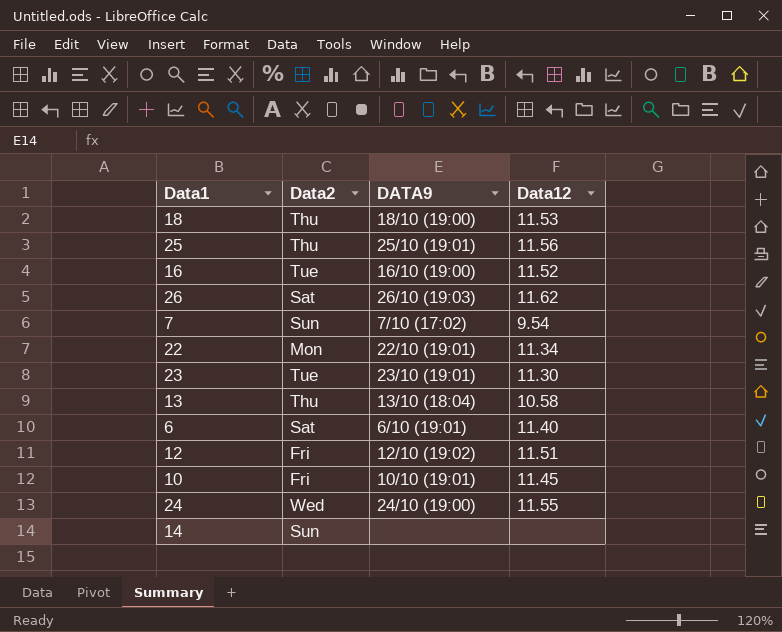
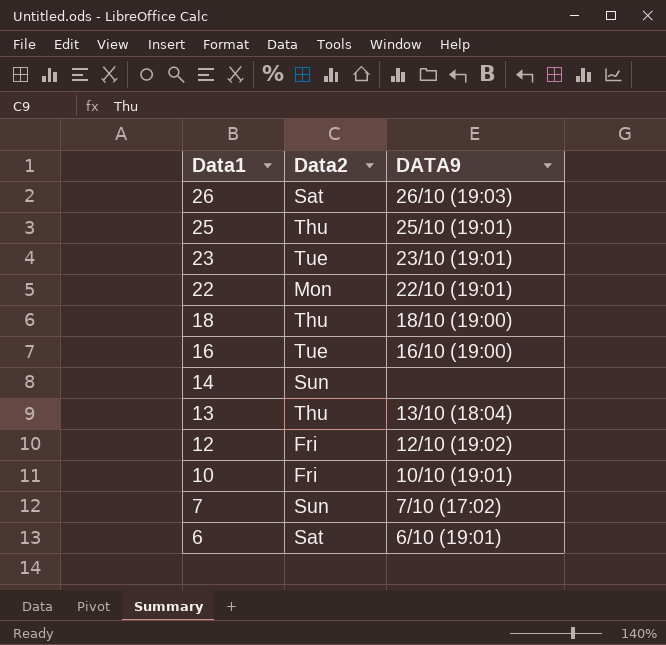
row order: none -> Data1 descending
column Data12 | position: 4 -> none
row 24: Wed | 24/10 (19:00) | 11.55 -> none

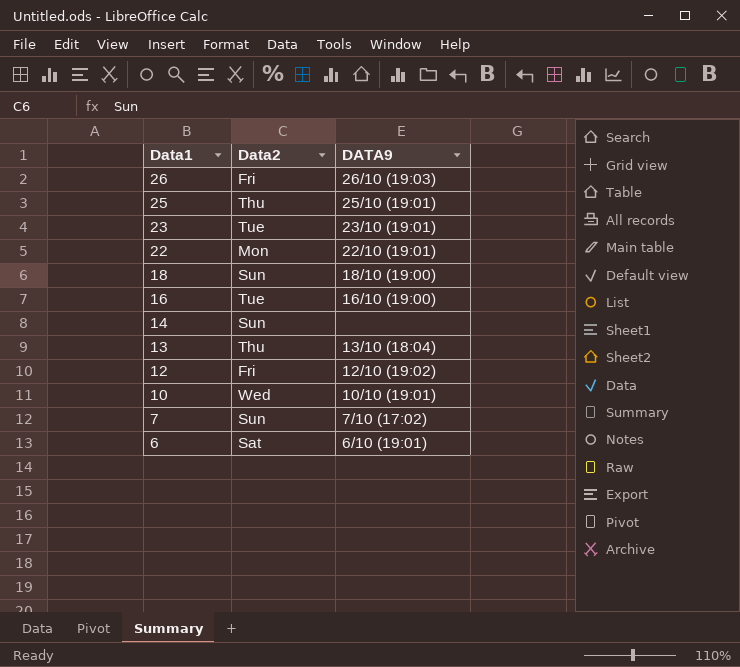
26 | Data2: Sat -> Fri
18 | Data2: Thu -> Sun
10 | Data2: Fri -> Wed

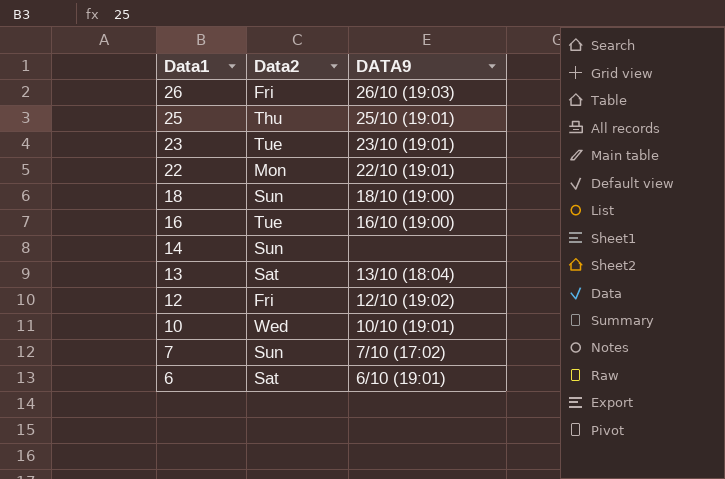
13 | Data2: Thu -> Sat

